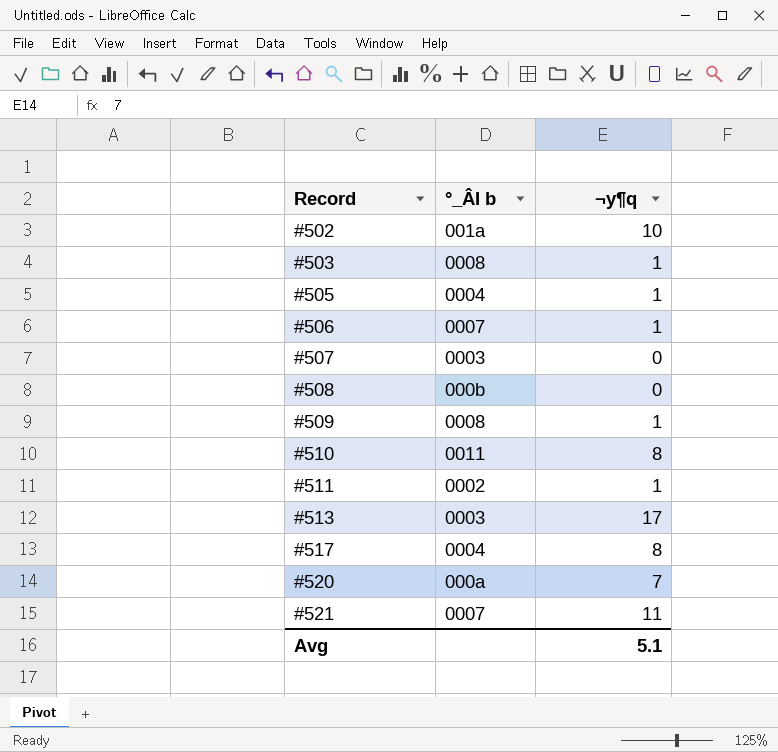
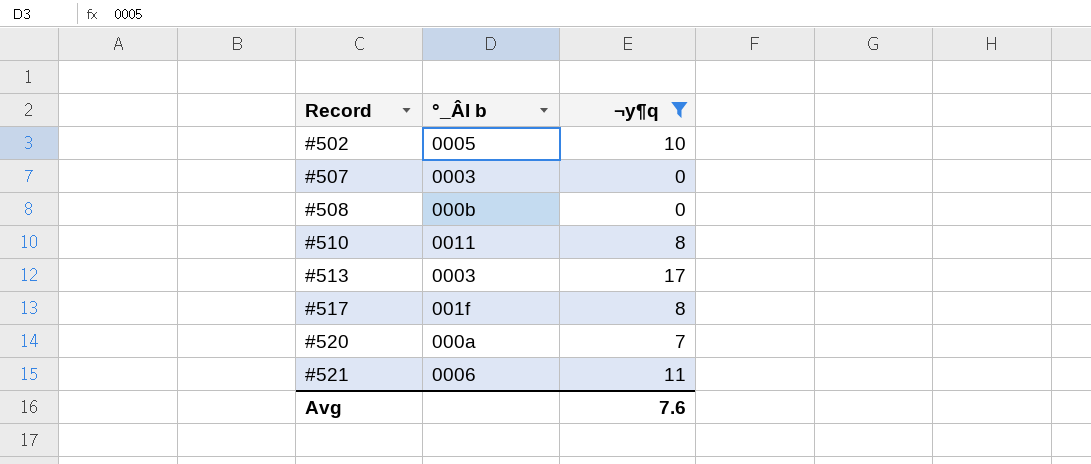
filter: none -> ¬y¶q != 1
#502 | °_ÂI b: 001a -> 0005
#517 | °_ÂI b: 0004 -> 001f
#521 | °_ÂI b: 0007 -> 0006
Avg | ¬y¶q: 5.1 -> 7.6

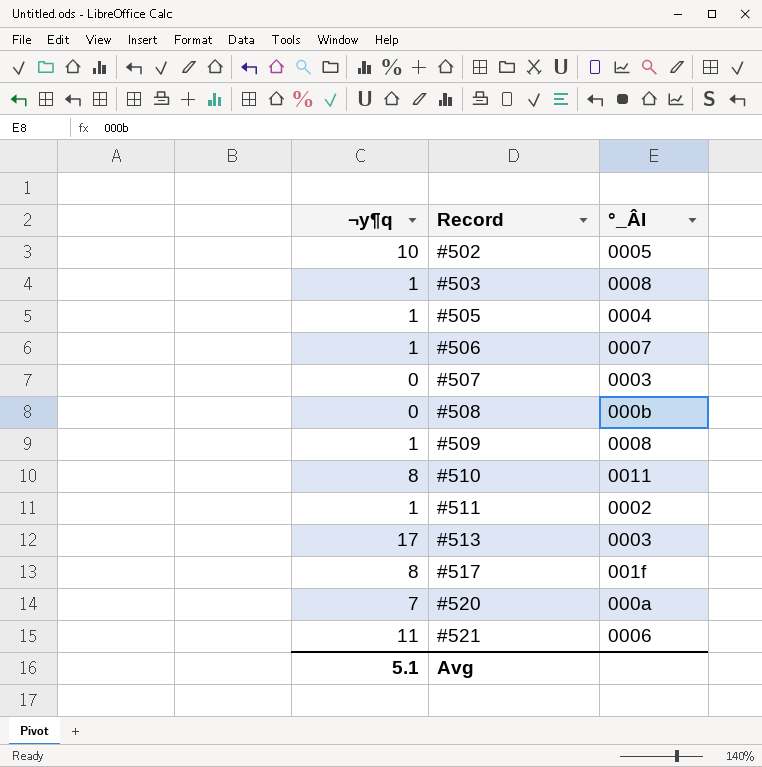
filter: ¬y¶q != 1 -> none
column ¬y¶q | position: 3 -> 1
column name: °_ÂI b -> °_ÂI
Avg | ¬y¶q: 7.6 -> 5.1

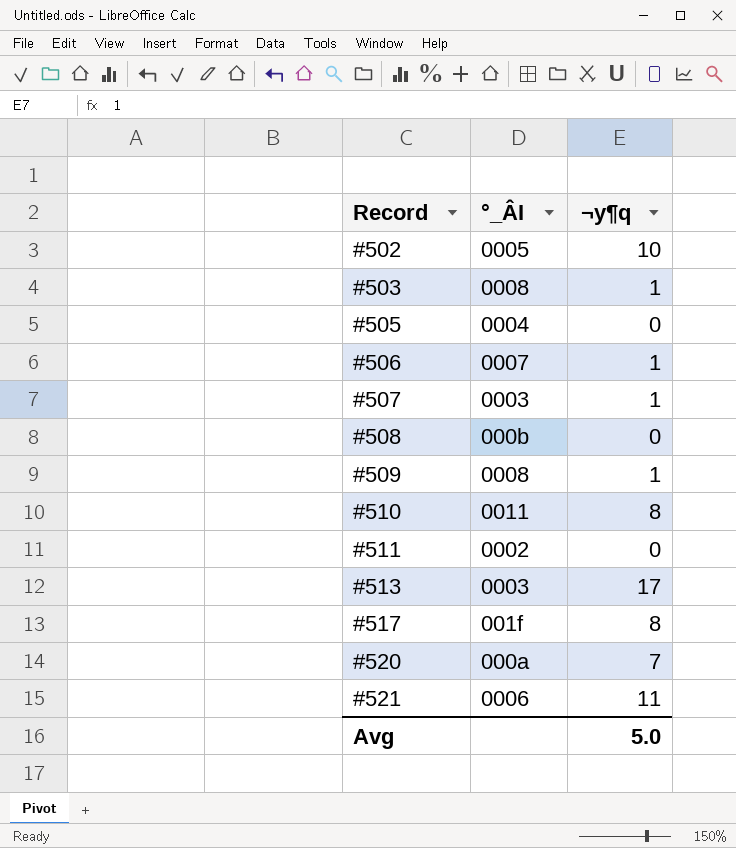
column ¬y¶q | position: 1 -> 3
#505 | ¬y¶q: 1 -> 0
#507 | ¬y¶q: 0 -> 1
#511 | ¬y¶q: 1 -> 0
Avg | ¬y¶q: 5.1 -> 5.0

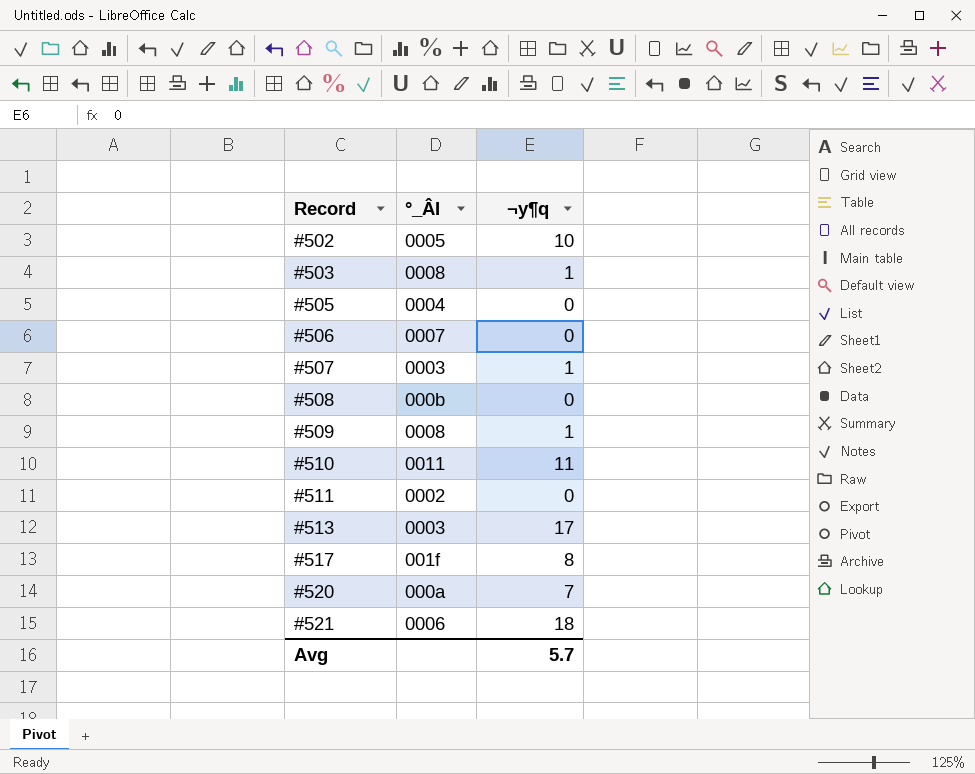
#506 | ¬y¶q: 1 -> 0
#510 | ¬y¶q: 8 -> 11
#521 | ¬y¶q: 11 -> 18
Avg | ¬y¶q: 5.0 -> 5.7

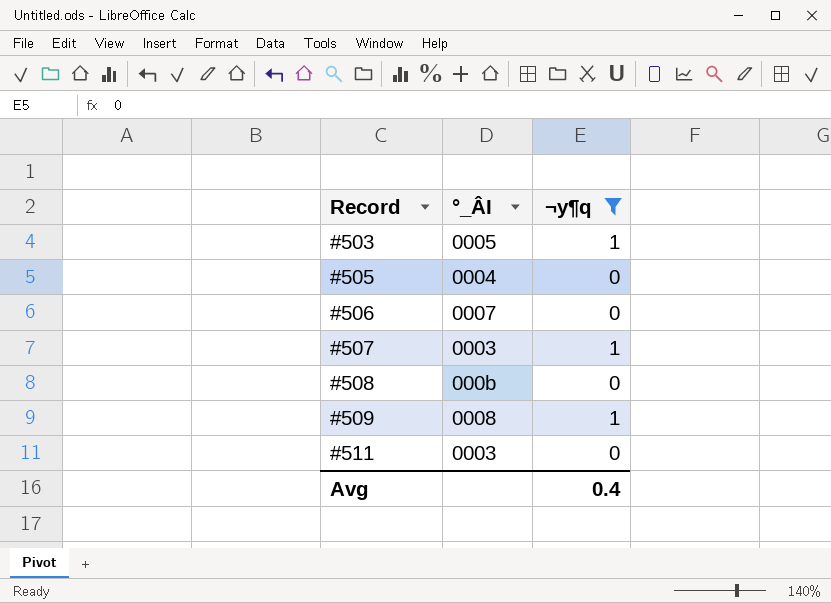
filter: none -> ¬y¶q <= 1
#503 | °_ÂI: 0008 -> 0005
#511 | °_ÂI: 0002 -> 0003
Avg | ¬y¶q: 5.7 -> 0.4

